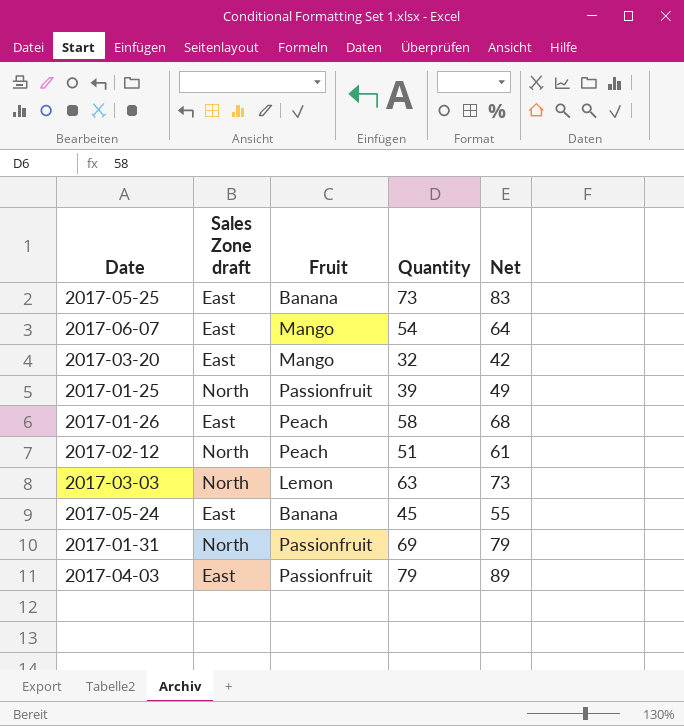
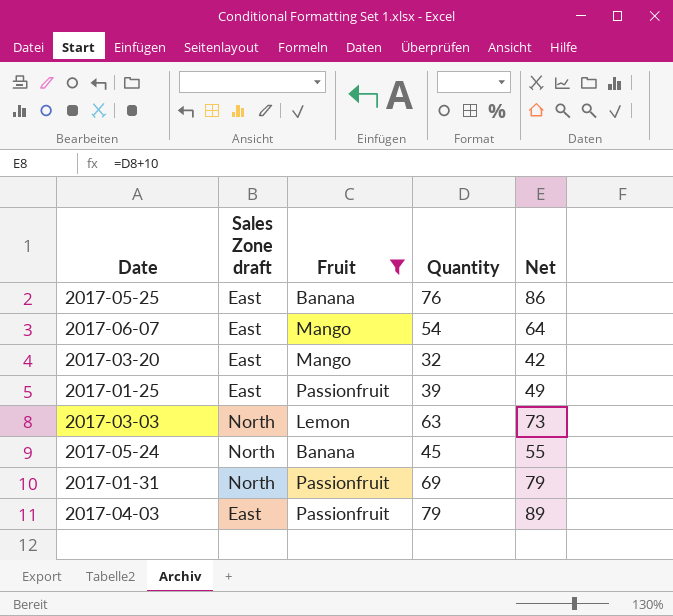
filter: none -> Fruit != Peach
2017-05-25 | Quantity: 73 -> 76
2017-05-25 | Net: 83 -> 86
2017-01-25 | Sales Zone draft: North -> East
2017-05-24 | Sales Zone draft: East -> North

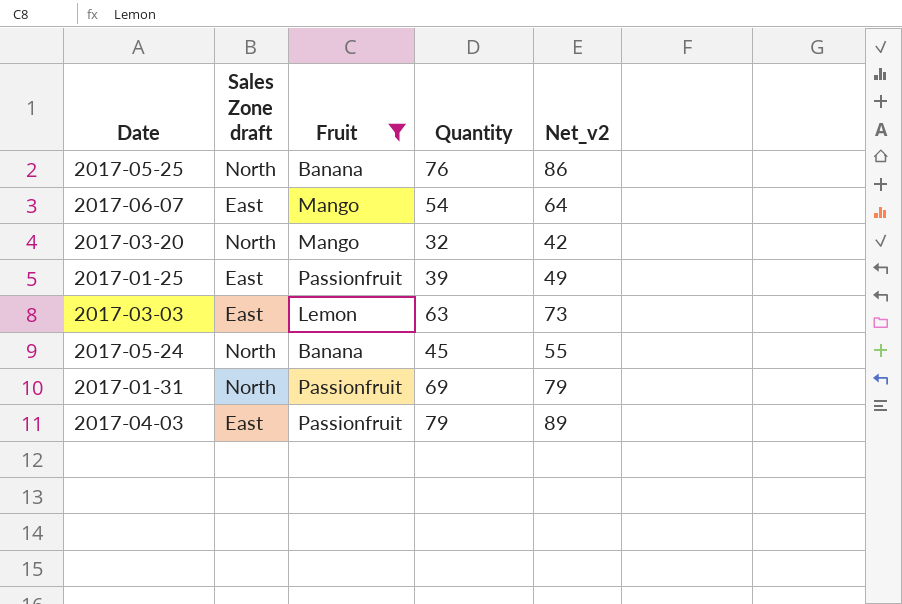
column name: Net -> Net_v2
2017-05-25 | Sales Zone draft: East -> North
2017-03-20 | Sales Zone draft: East -> North
2017-03-03 | Sales Zone draft: North -> East

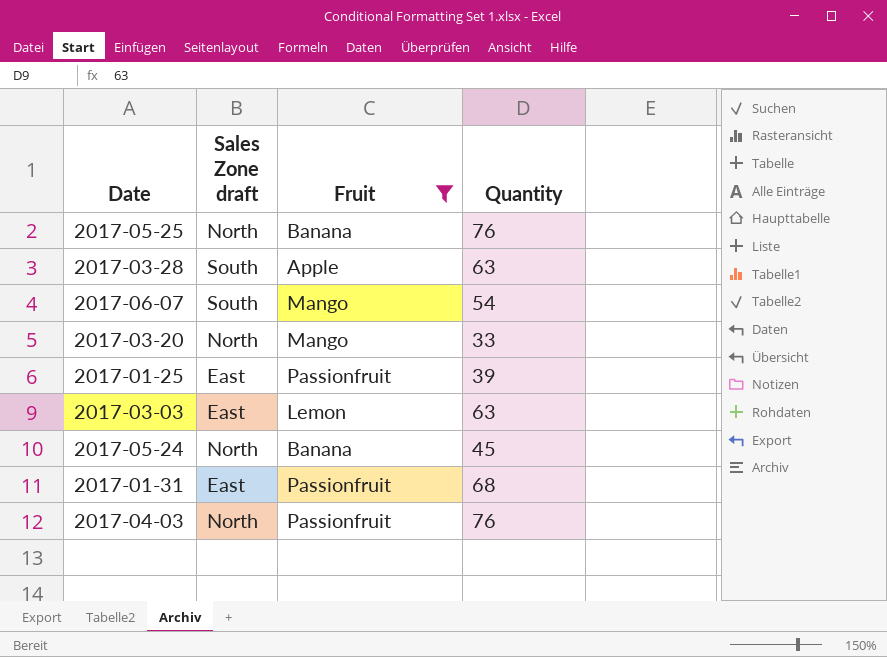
column Net_v2 | formula: [Quantity] + 10 -> none
row 2017-03-28: none -> South | Apple | 63
2017-06-07 | Sales Zone draft: East -> South
2017-03-20 | Quantity: 32 -> 33
2017-01-31 | Sales Zone draft: North -> East
2017-01-31 | Quantity: 69 -> 68
2017-04-03 | Sales Zone draft: East -> North
2017-04-03 | Quantity: 79 -> 76

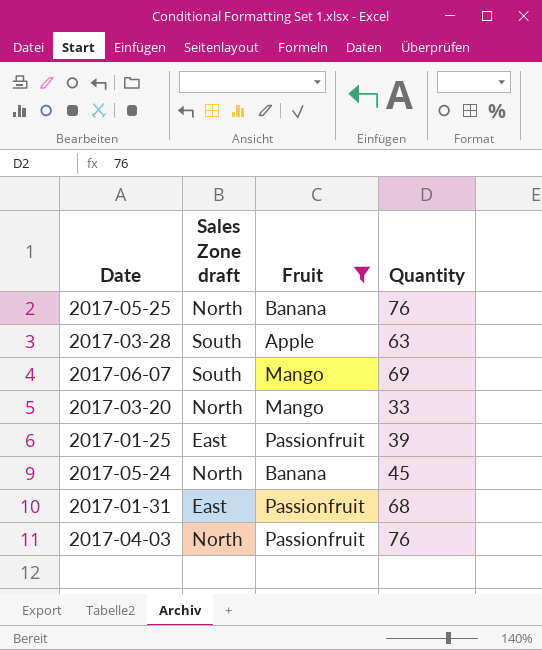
row 2017-03-03: East | Lemon | 63 -> none
2017-06-07 | Quantity: 54 -> 69

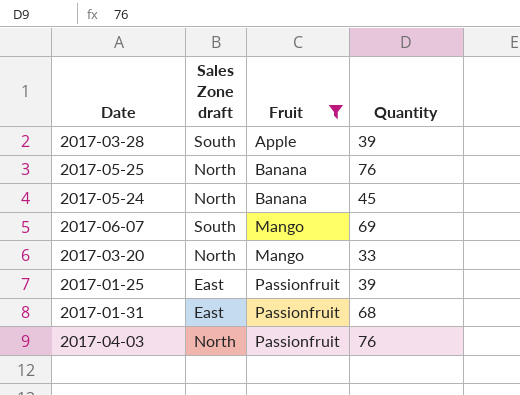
row order: none -> Fruit ascending
2017-03-28 | Quantity: 63 -> 39

